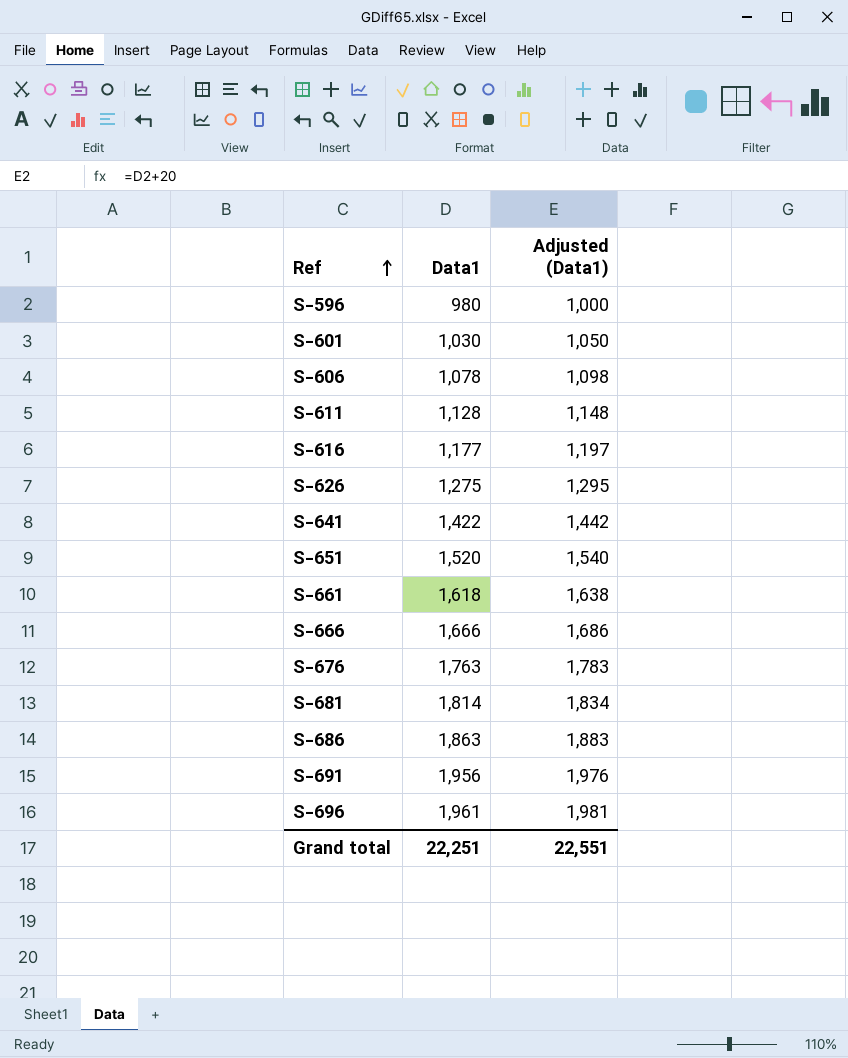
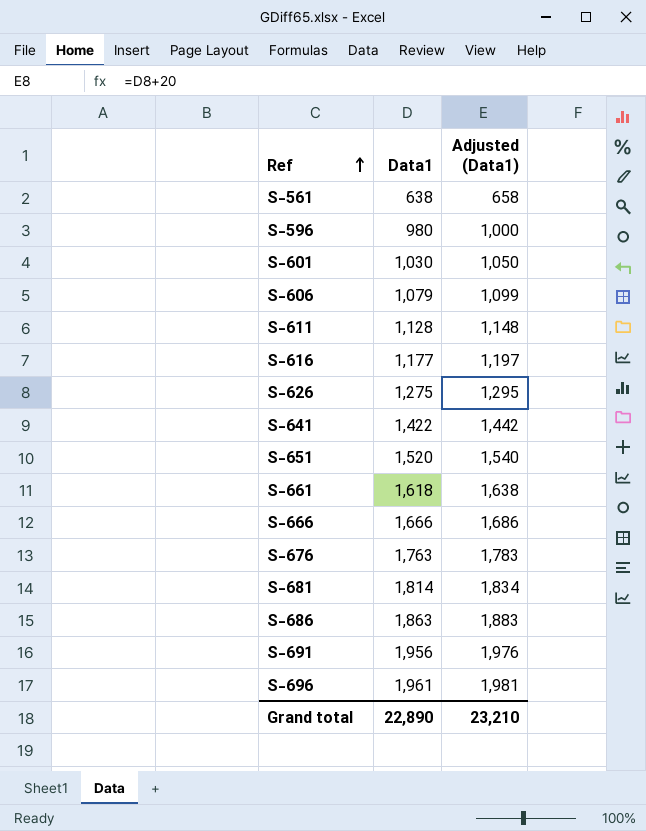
row S-561: none -> 638 | 658
S-606 | Data1: 1,078 -> 1,079
S-606 | Adjusted (Data1): 1,098 -> 1,099
Grand total | Data1: 22,251 -> 22,890
Grand total | Adjusted (Data1): 22,551 -> 23,210

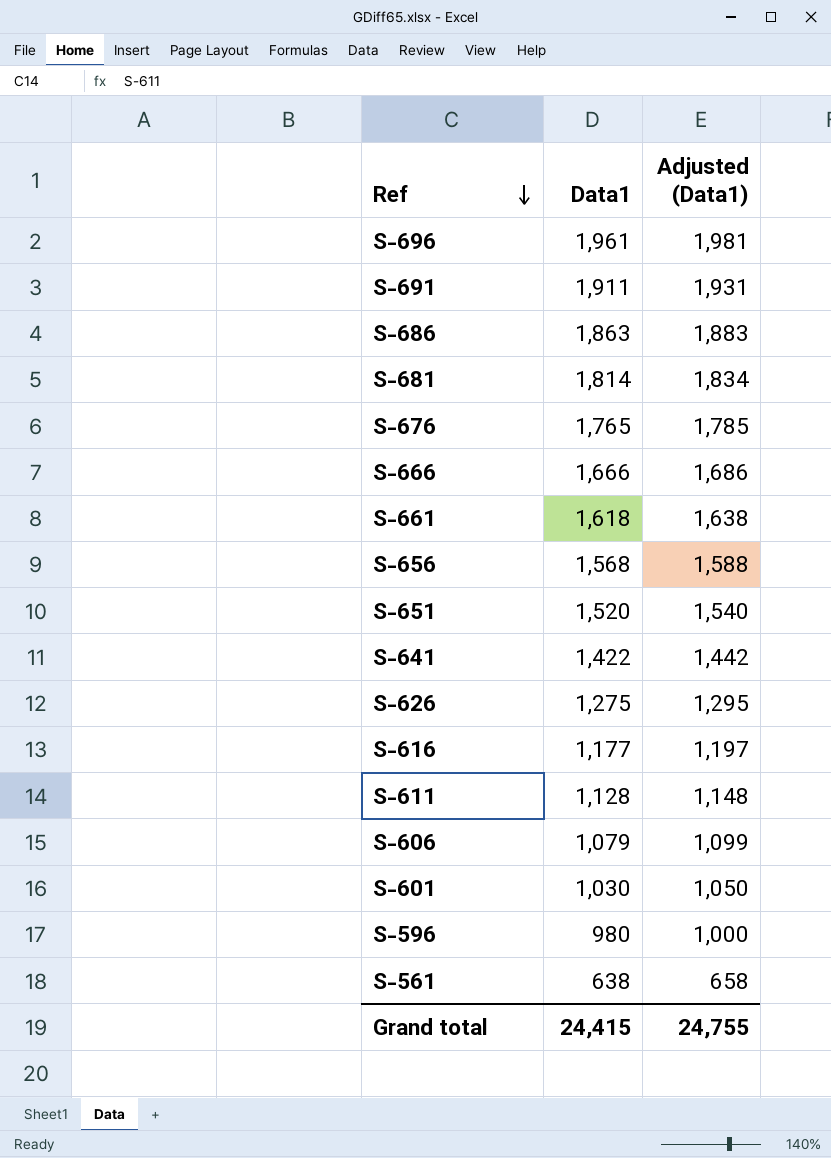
row order: Ref ascending -> Ref descending
S-691 | Data1: 1,956 -> 1,911
S-691 | Adjusted (Data1): 1,976 -> 1,931
S-676 | Data1: 1,763 -> 1,765
S-676 | Adjusted (Data1): 1,783 -> 1,785
row S-656: none -> 1,568 | 1,588
Grand total | Data1: 22,890 -> 24,415
Grand total | Adjusted (Data1): 23,210 -> 24,755

